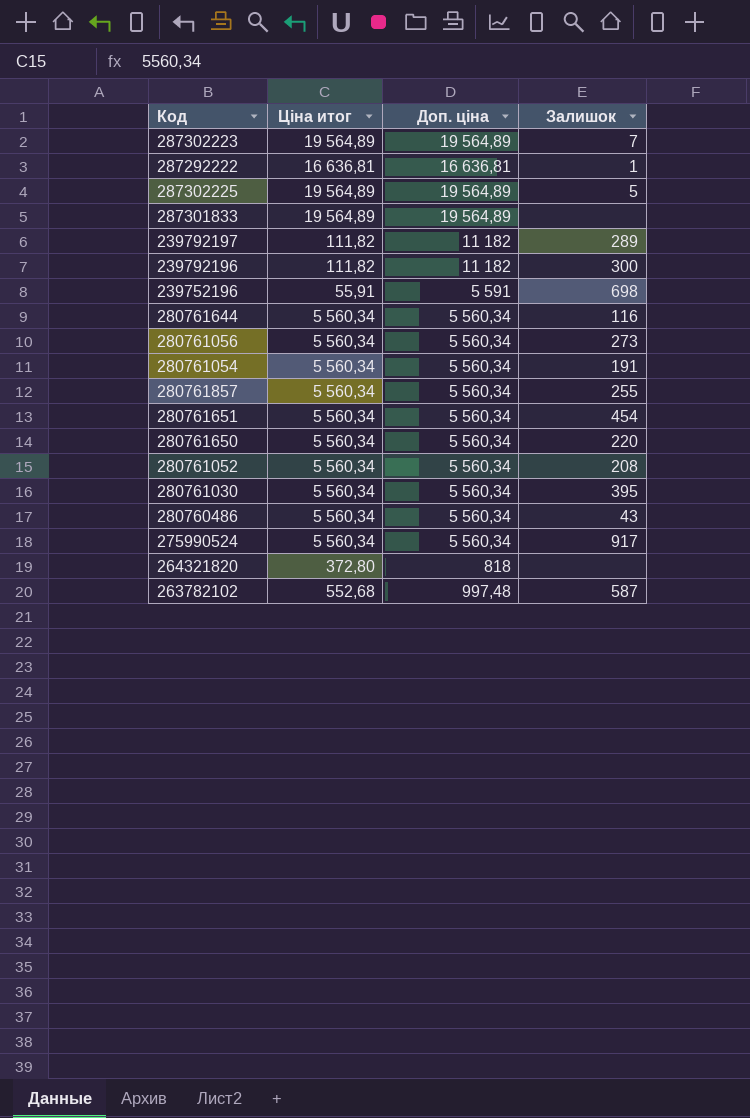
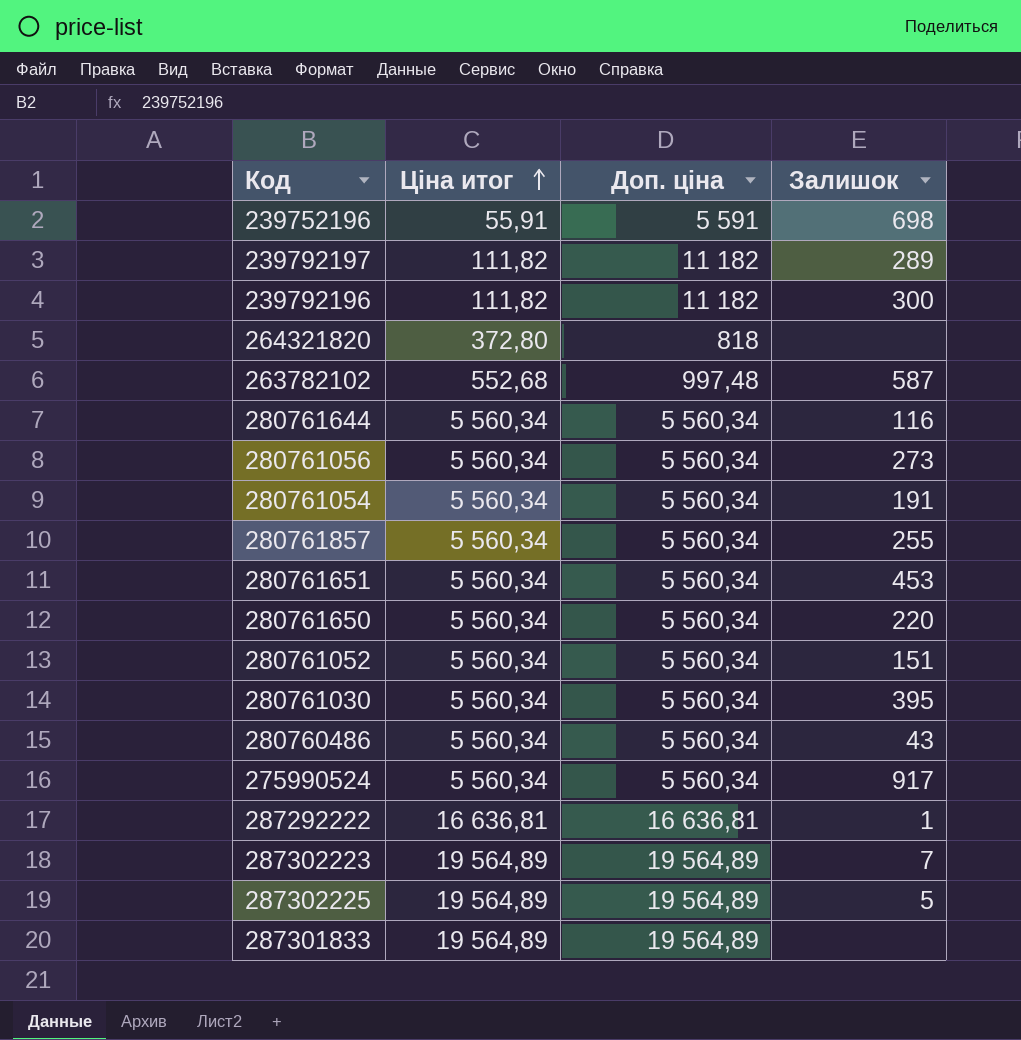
row order: none -> Ціна итог ascending
280761651 | Залишок: 454 -> 453
280761052 | Залишок: 208 -> 151

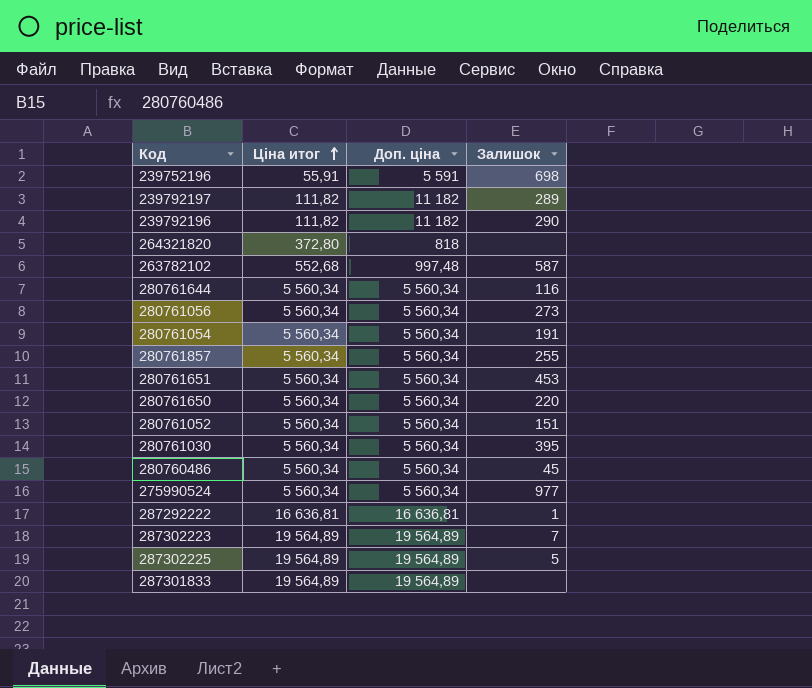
239792196 | Залишок: 300 -> 290
280760486 | Залишок: 43 -> 45
275990524 | Залишок: 917 -> 977

